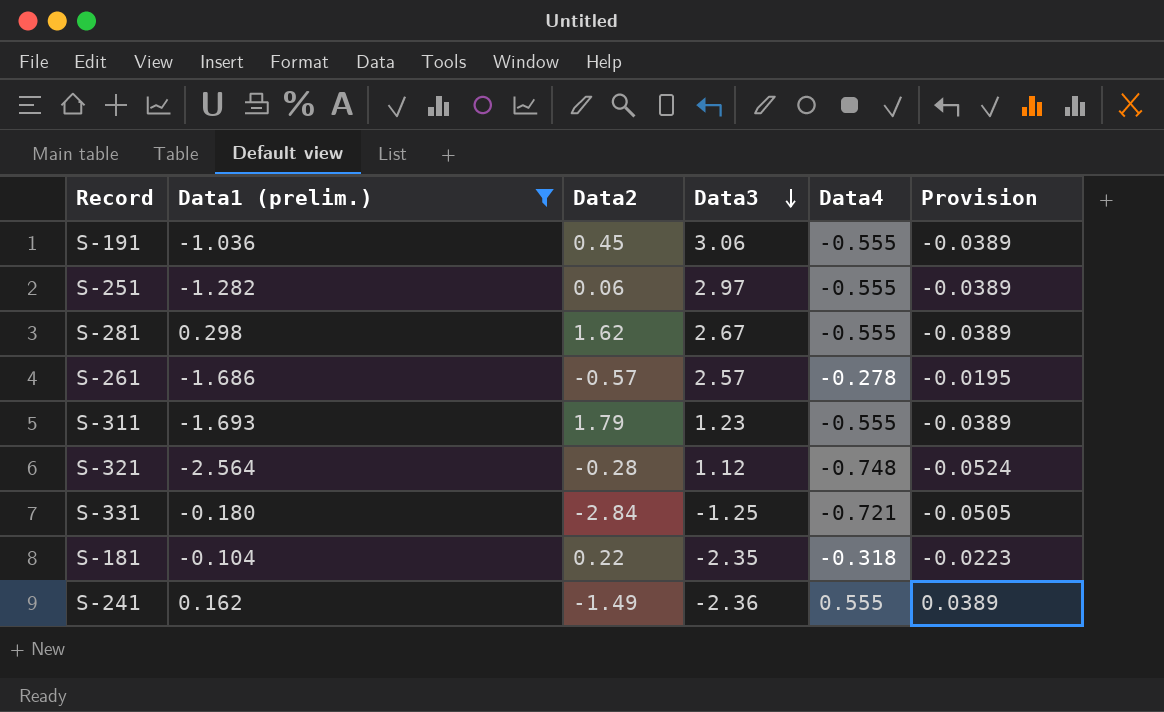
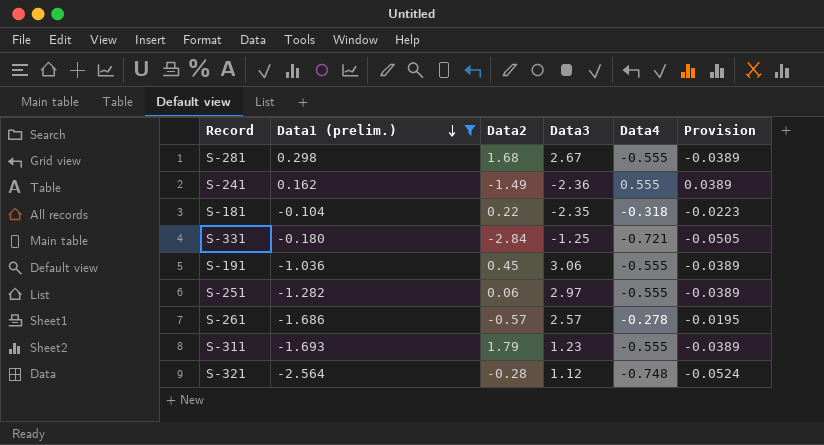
row order: Data3 descending -> Data1 (prelim.) descending
S-281 | Data2: 1.62 -> 1.68

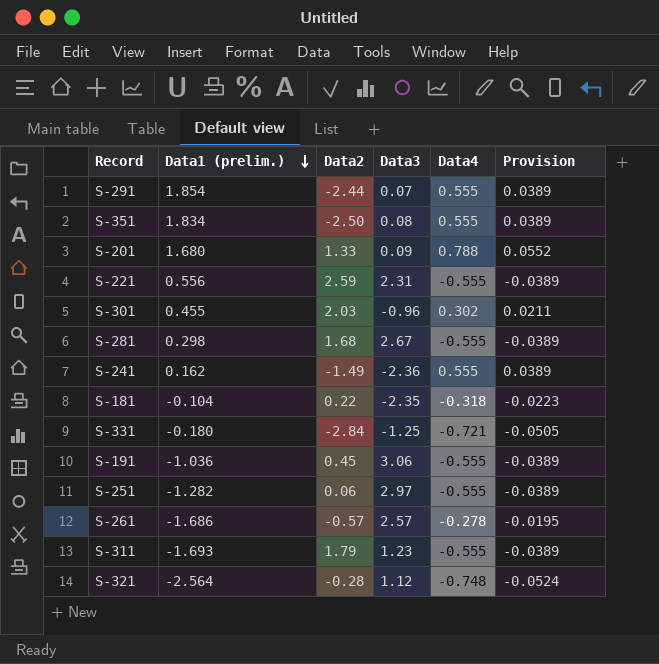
filter: Data1 (prelim.) <= 0.298 -> none

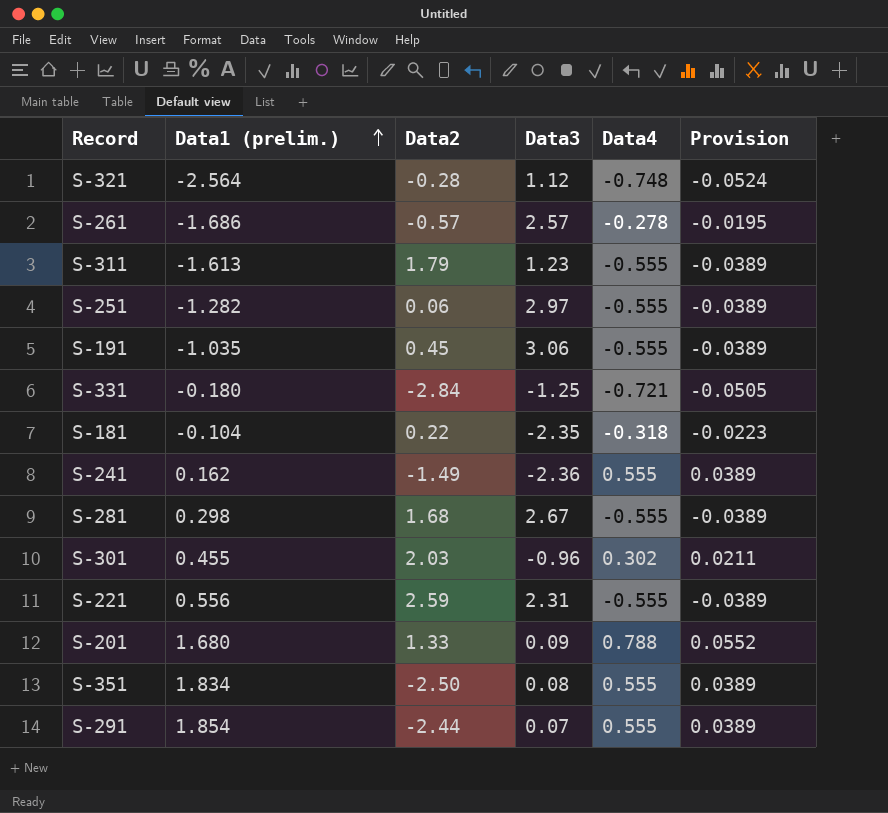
row order: Data1 (prelim.) descending -> Data1 (prelim.) ascending
S-311 | Data1 (prelim.): -1.693 -> -1.613
S-191 | Data1 (prelim.): -1.036 -> -1.035

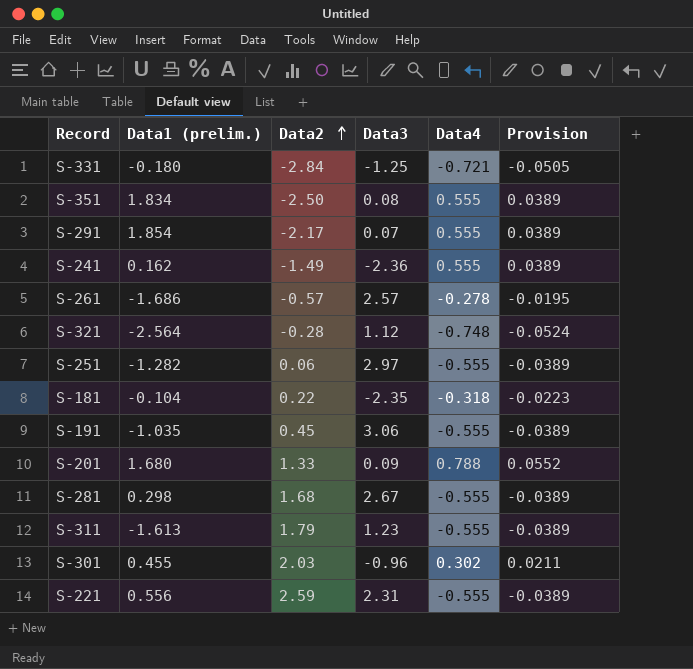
row order: Data1 (prelim.) ascending -> Data2 ascending
S-291 | Data2: -2.44 -> -2.17

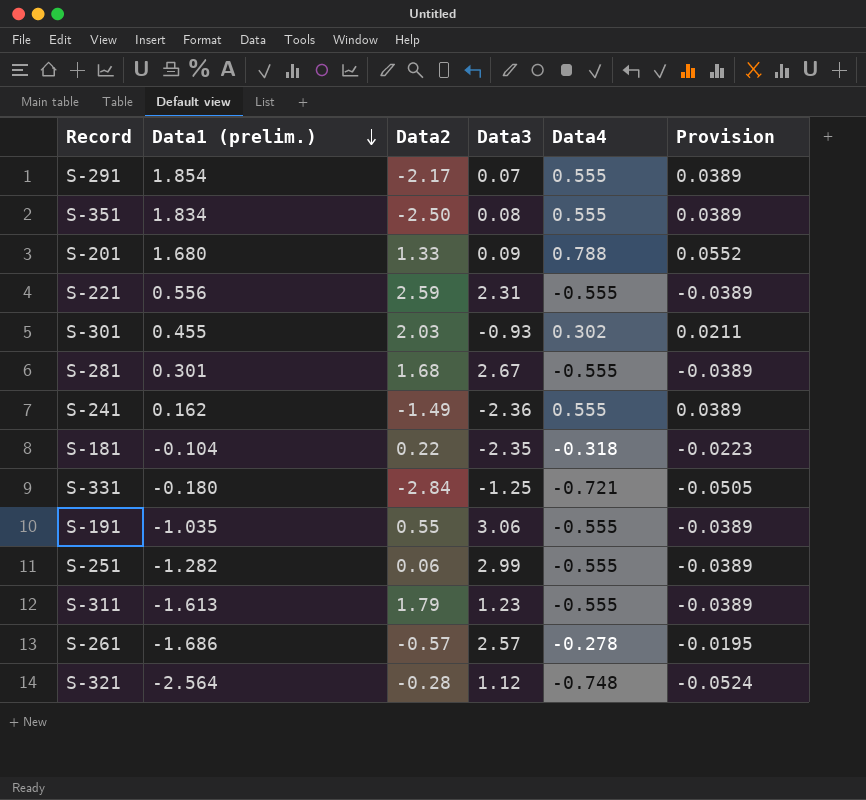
row order: Data2 ascending -> Data1 (prelim.) descending
S-301 | Data3: -0.96 -> -0.93
S-281 | Data1 (prelim.): 0.298 -> 0.301
S-191 | Data2: 0.45 -> 0.55
S-251 | Data3: 2.97 -> 2.99

